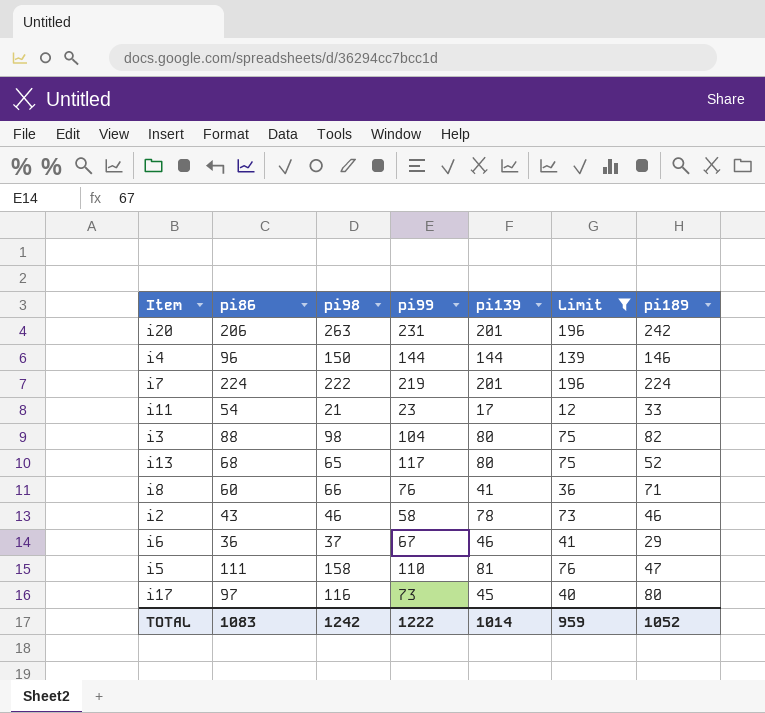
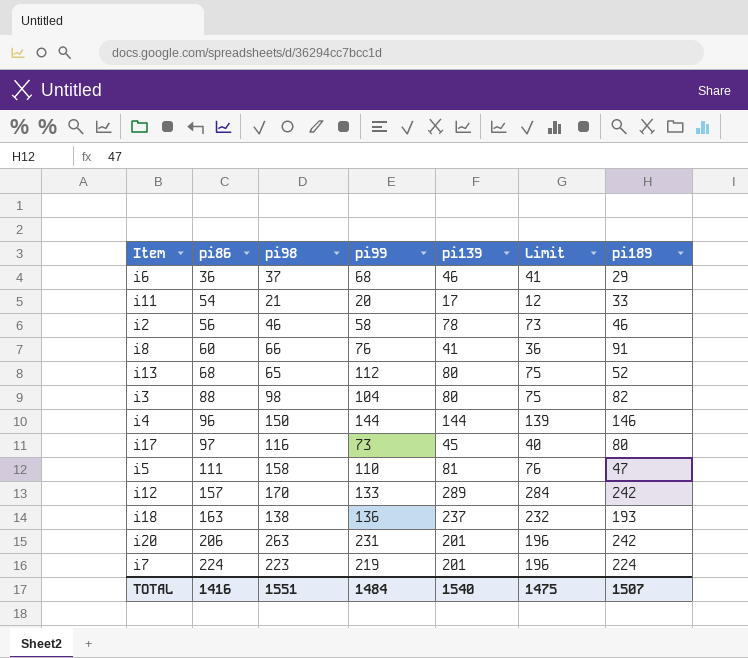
filter: Limit <= 196 -> none
row order: none -> pi86 ascending
i6 | pi99: 67 -> 68
i11 | pi99: 23 -> 20
i2 | pi86: 43 -> 56
i8 | pi189: 71 -> 91
i13 | pi99: 117 -> 112
i7 | pi98: 222 -> 223
TOTAL | pi86: 1083 -> 1416
TOTAL | pi98: 1242 -> 1551
TOTAL | pi99: 1222 -> 1484
TOTAL | pi139: 1014 -> 1540
TOTAL | Limit: 959 -> 1475
TOTAL | pi189: 1052 -> 1507

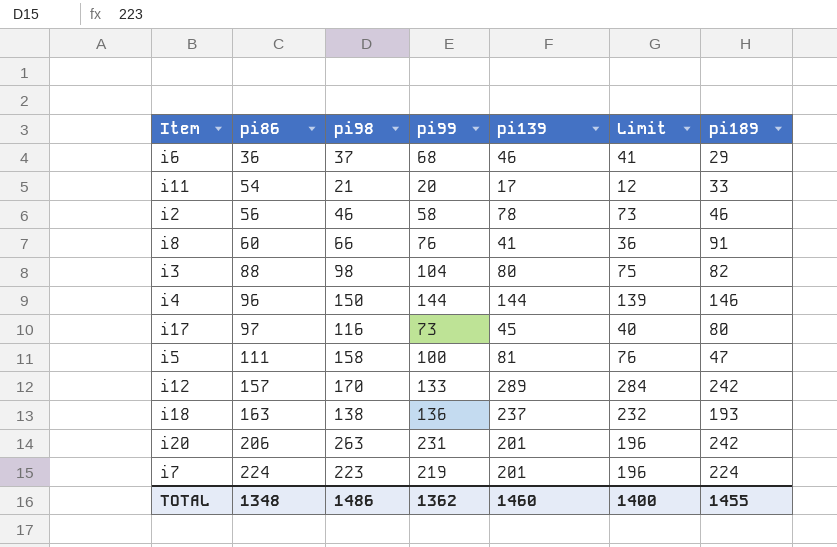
row i13: 68 | 65 | 112 | 80 | 75 | 52 -> none
i5 | pi99: 110 -> 100
TOTAL | pi86: 1416 -> 1348
TOTAL | pi98: 1551 -> 1486
TOTAL | pi99: 1484 -> 1362
TOTAL | pi139: 1540 -> 1460
TOTAL | Limit: 1475 -> 1400
TOTAL | pi189: 1507 -> 1455

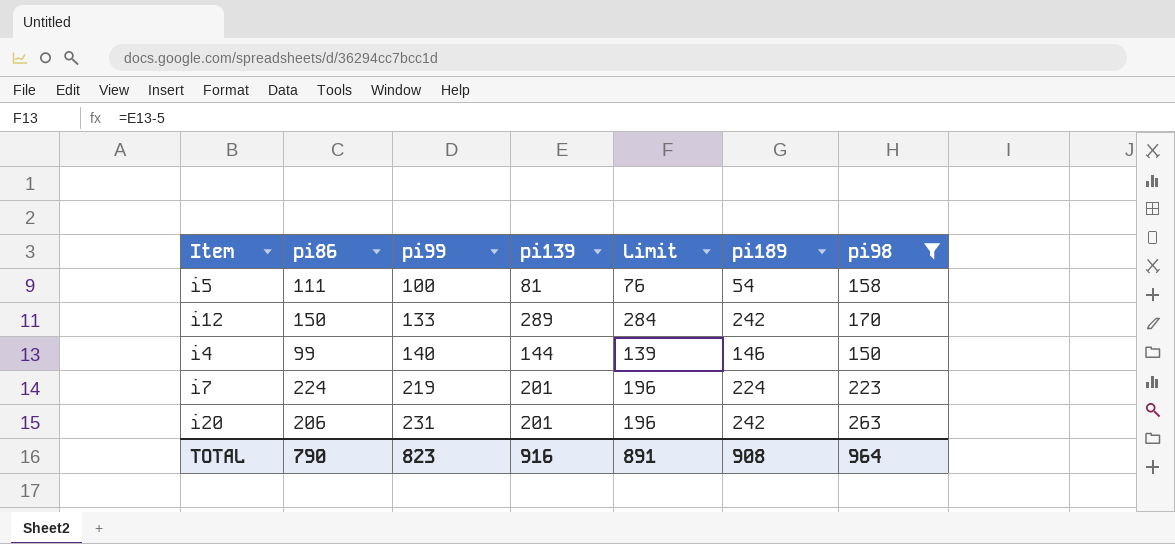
filter: none -> pi98 >= 150
row order: pi86 ascending -> pi99 ascending
column pi98 | position: 3 -> 7
i5 | pi189: 47 -> 54
i12 | pi86: 157 -> 150
i4 | pi86: 96 -> 99
i4 | pi99: 144 -> 140
TOTAL | pi86: 1348 -> 790
TOTAL | pi99: 1362 -> 823
TOTAL | pi139: 1460 -> 916
TOTAL | Limit: 1400 -> 891
TOTAL | pi189: 1455 -> 908
TOTAL | pi98: 1486 -> 964

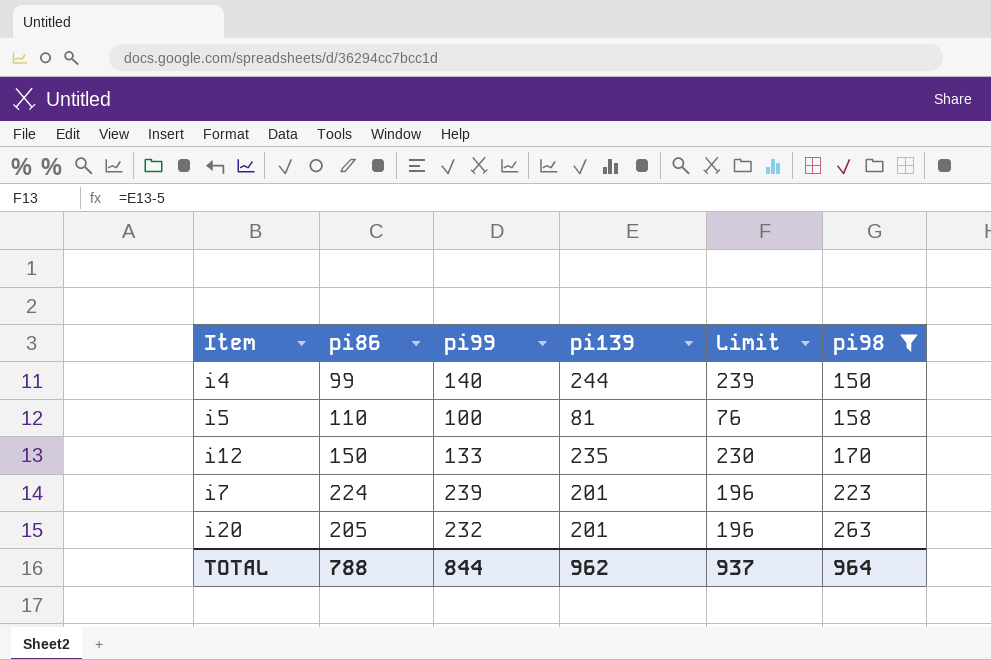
row order: pi99 ascending -> pi98 ascending
column pi189 | position: 6 -> none
i4 | pi139: 144 -> 244
i4 | Limit: 139 -> 239
i5 | pi86: 111 -> 110
i12 | pi139: 289 -> 235
i12 | Limit: 284 -> 230
i7 | pi99: 219 -> 239
i20 | pi86: 206 -> 205
i20 | pi99: 231 -> 232
TOTAL | pi86: 790 -> 788
TOTAL | pi99: 823 -> 844
TOTAL | pi139: 916 -> 962
TOTAL | Limit: 891 -> 937

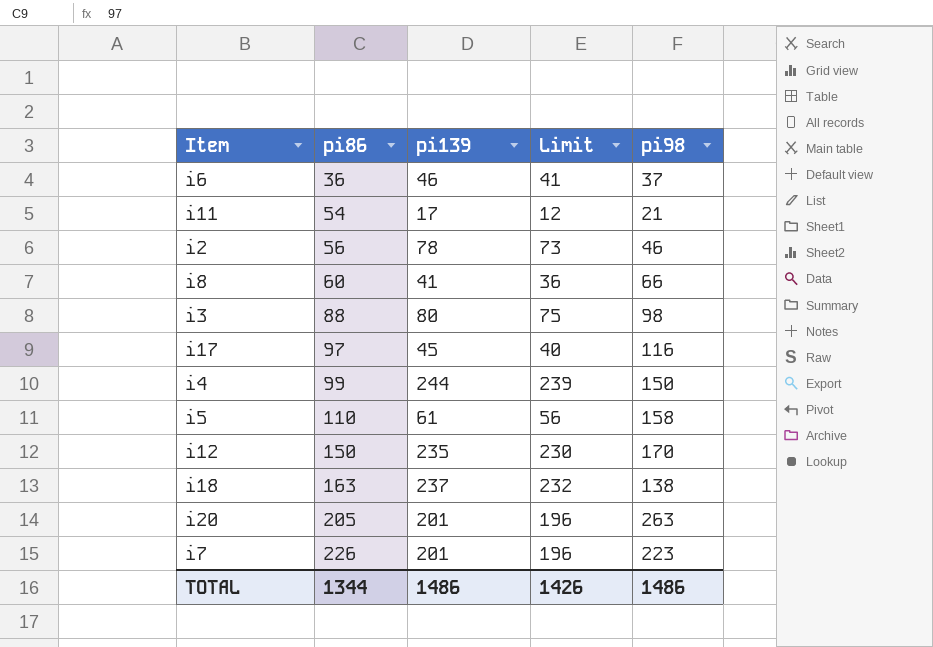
filter: pi98 >= 150 -> none
row order: pi98 ascending -> pi86 ascending
column pi99 | position: 3 -> none
i5 | pi139: 81 -> 61
i5 | Limit: 76 -> 56
i7 | pi86: 224 -> 226
TOTAL | pi86: 788 -> 1344
TOTAL | pi139: 962 -> 1486
TOTAL | Limit: 937 -> 1426
TOTAL | pi98: 964 -> 1486

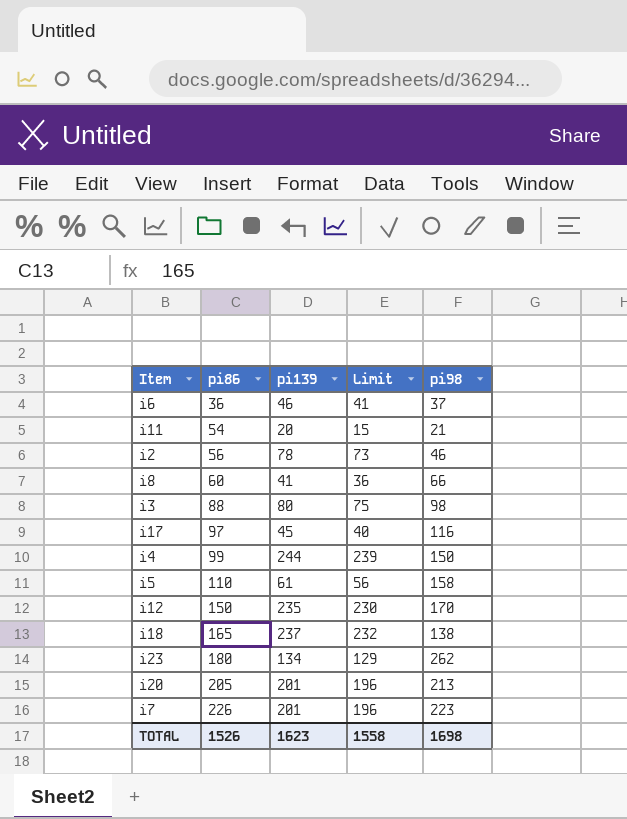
i11 | pi139: 17 -> 20
i11 | Limit: 12 -> 15
i18 | pi86: 163 -> 165
row i23: none -> 180 | 134 | 129 | 262
i20 | pi98: 263 -> 213
TOTAL | pi86: 1344 -> 1526
TOTAL | pi139: 1486 -> 1623
TOTAL | Limit: 1426 -> 1558
TOTAL | pi98: 1486 -> 1698

